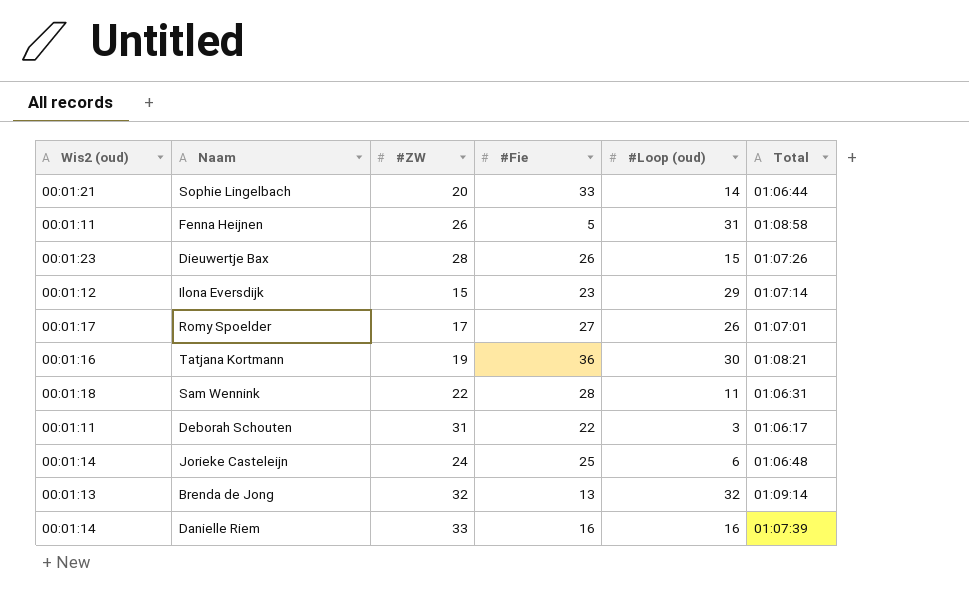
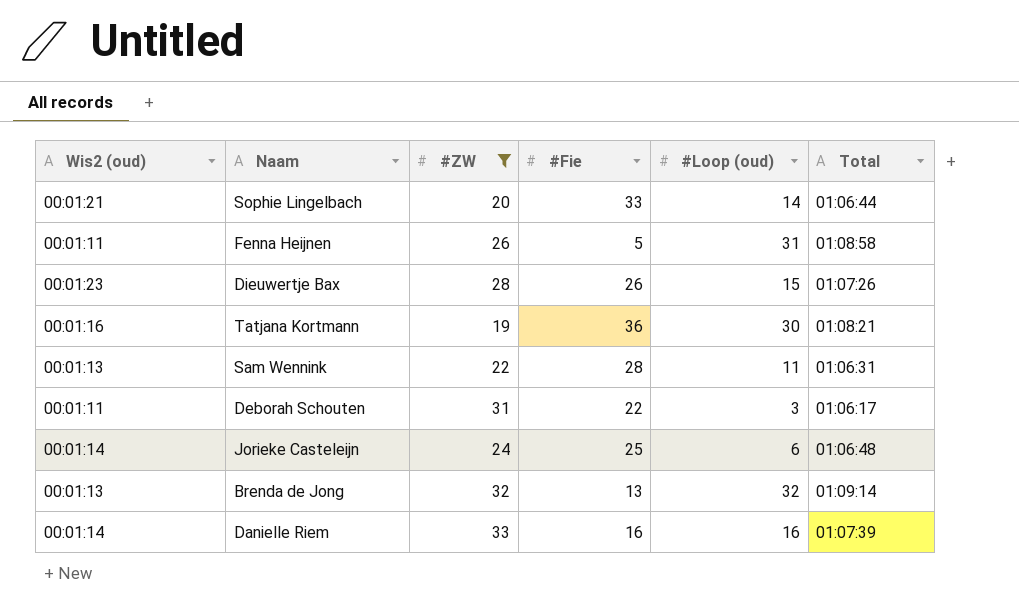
filter: none -> #ZW >= 19
Sam Wennink | Wis2 (oud): 00:01:18 -> 00:01:13

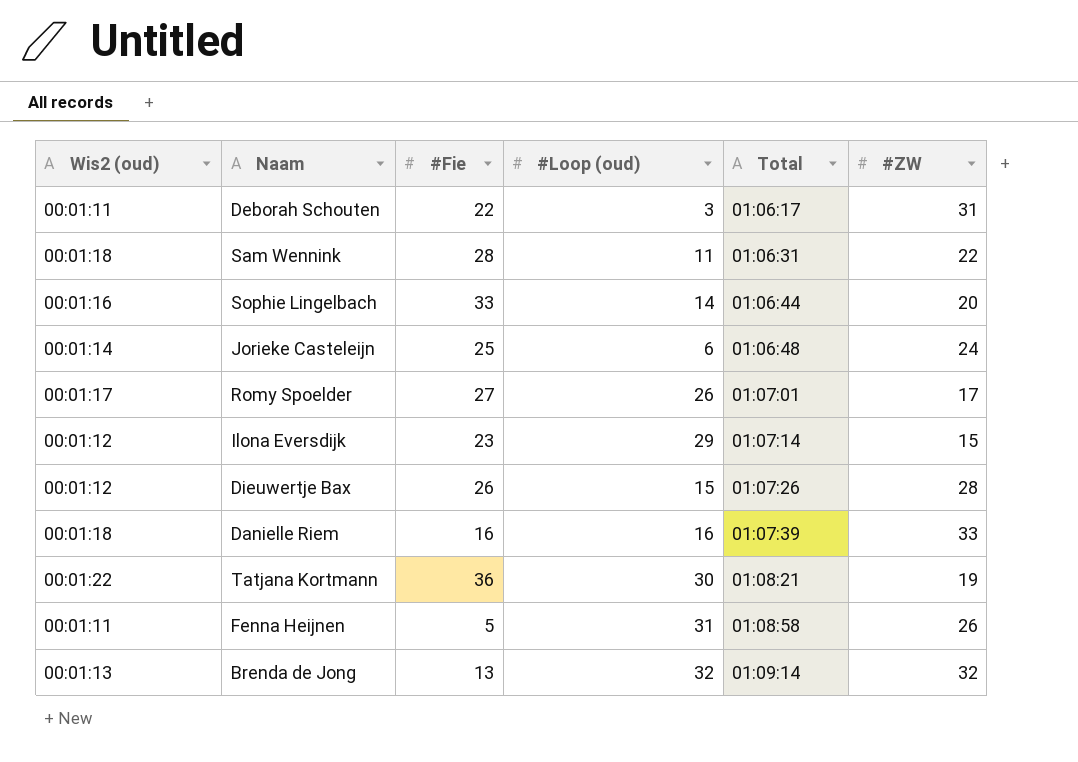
filter: #ZW >= 19 -> none
row order: none -> Total ascending
column #ZW | position: 3 -> 6
Sam Wennink | Wis2 (oud): 00:01:13 -> 00:01:18
Sophie Lingelbach | Wis2 (oud): 00:01:21 -> 00:01:16
Dieuwertje Bax | Wis2 (oud): 00:01:23 -> 00:01:12
Danielle Riem | Wis2 (oud): 00:01:14 -> 00:01:18
Tatjana Kortmann | Wis2 (oud): 00:01:16 -> 00:01:22

